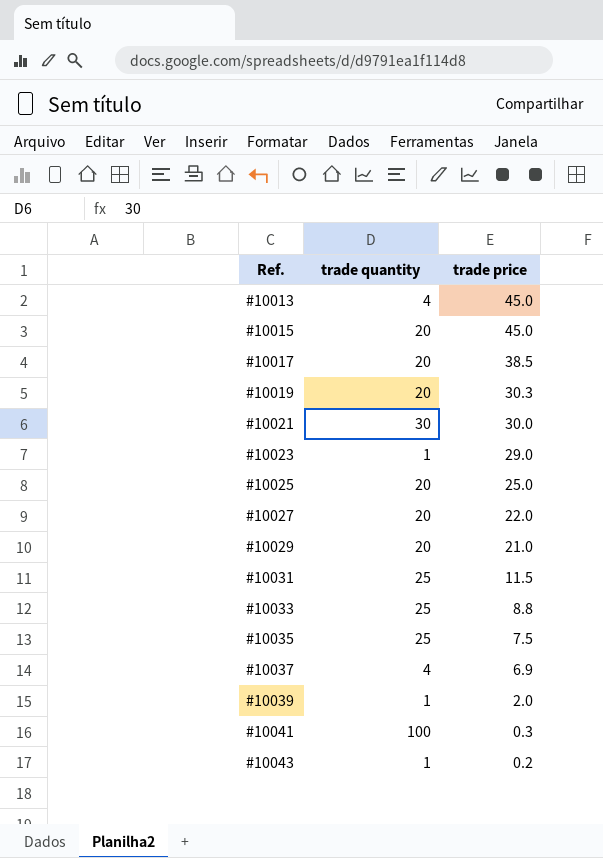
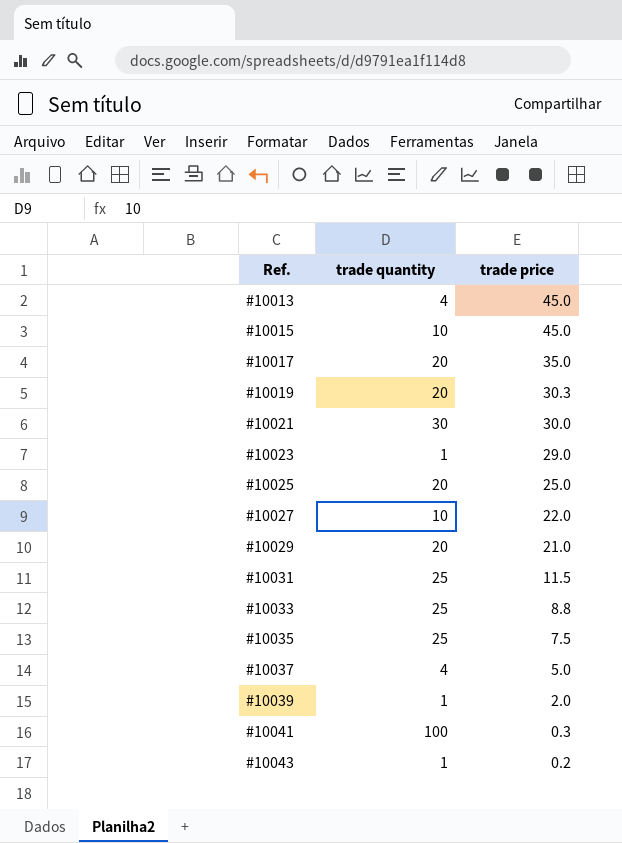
#10015 | trade quantity: 20 -> 10
#10017 | trade price: 38.5 -> 35.0
#10027 | trade quantity: 20 -> 10
#10037 | trade price: 6.9 -> 5.0

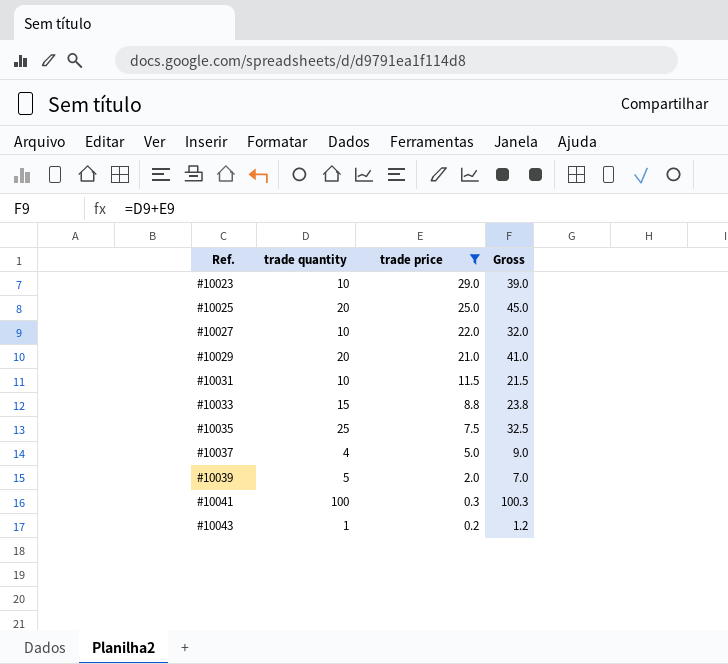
filter: none -> trade price <= 29.0
column Gross | formula: none -> [trade quantity] + [trade price]
#10023 | trade quantity: 1 -> 10
#10031 | trade quantity: 25 -> 10
#10033 | trade quantity: 25 -> 15
#10039 | trade quantity: 1 -> 5

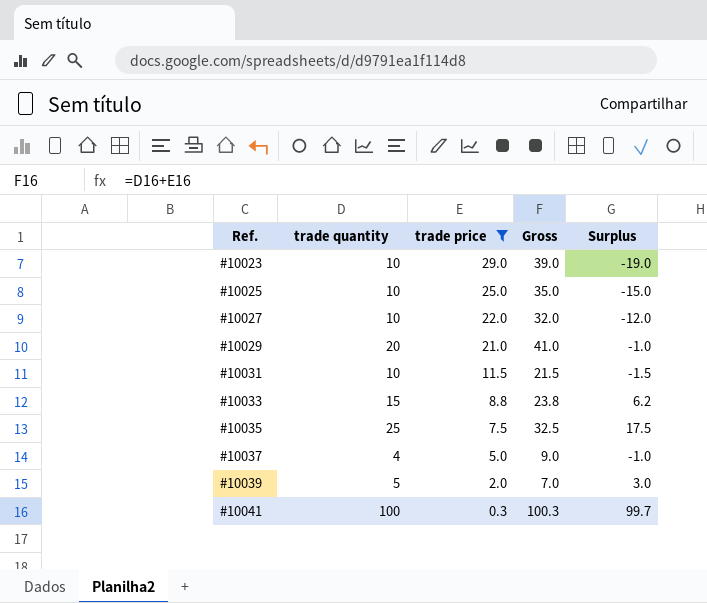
column Surplus | formula: none -> [trade quantity] - [trade price]
row #10043: 1 | 0.2 | 1.2 -> none
#10025 | trade quantity: 20 -> 10
#10025 | Gross: 45.0 -> 35.0

